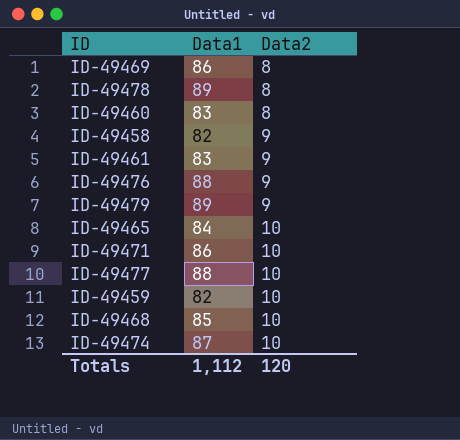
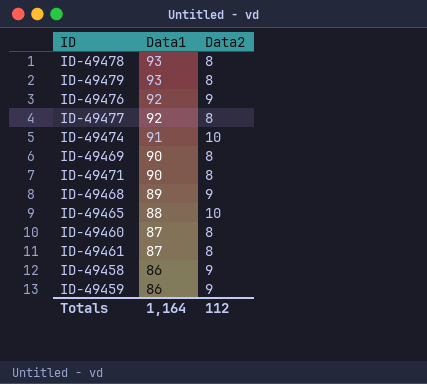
row order: Data2 ascending -> Data1 descending
ID-49478 | Data1: 89 -> 93
ID-49479 | Data1: 89 -> 93
ID-49479 | Data2: 9 -> 8
ID-49476 | Data1: 88 -> 92
ID-49477 | Data1: 88 -> 92
ID-49477 | Data2: 10 -> 8
ID-49474 | Data1: 87 -> 91
ID-49469 | Data1: 86 -> 90
ID-49471 | Data1: 86 -> 90
ID-49471 | Data2: 10 -> 8
ID-49468 | Data1: 85 -> 89
ID-49468 | Data2: 10 -> 9
ID-49465 | Data1: 84 -> 88
ID-49460 | Data1: 83 -> 87
ID-49461 | Data1: 83 -> 87
ID-49461 | Data2: 9 -> 8
ID-49458 | Data1: 82 -> 86
ID-49459 | Data1: 82 -> 86
ID-49459 | Data2: 10 -> 9
Totals | Data1: 1,112 -> 1,164
Totals | Data2: 120 -> 112

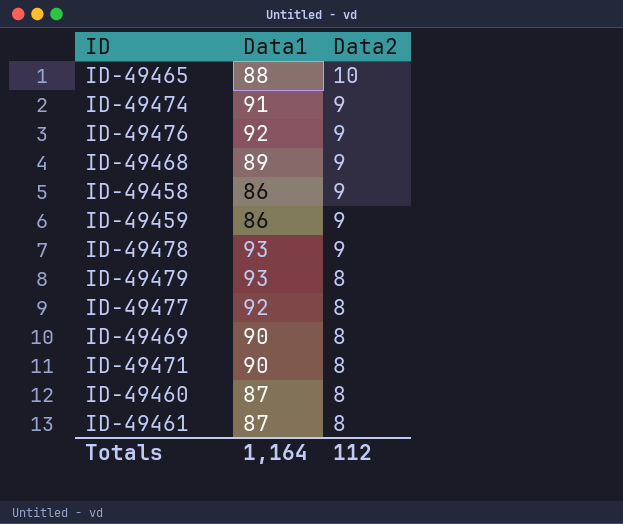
row order: Data1 descending -> Data2 descending
ID-49474 | Data2: 10 -> 9
ID-49478 | Data2: 8 -> 9

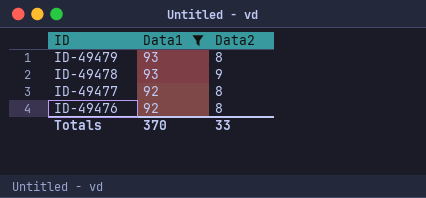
filter: none -> Data1 >= 92
row order: Data2 descending -> ID descending
ID-49476 | Data2: 9 -> 8
Totals | Data1: 1,164 -> 370
Totals | Data2: 112 -> 33

